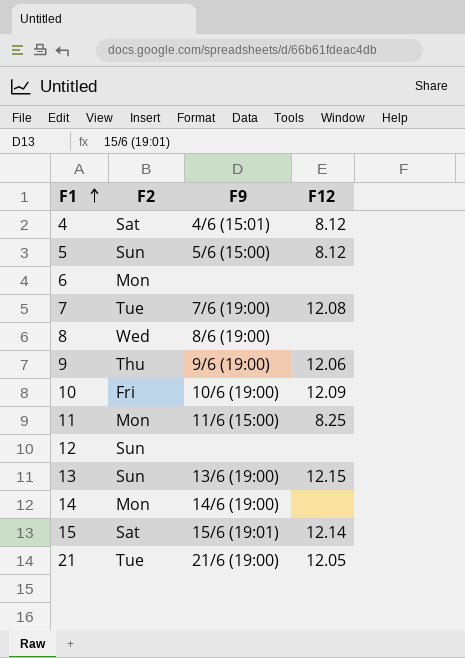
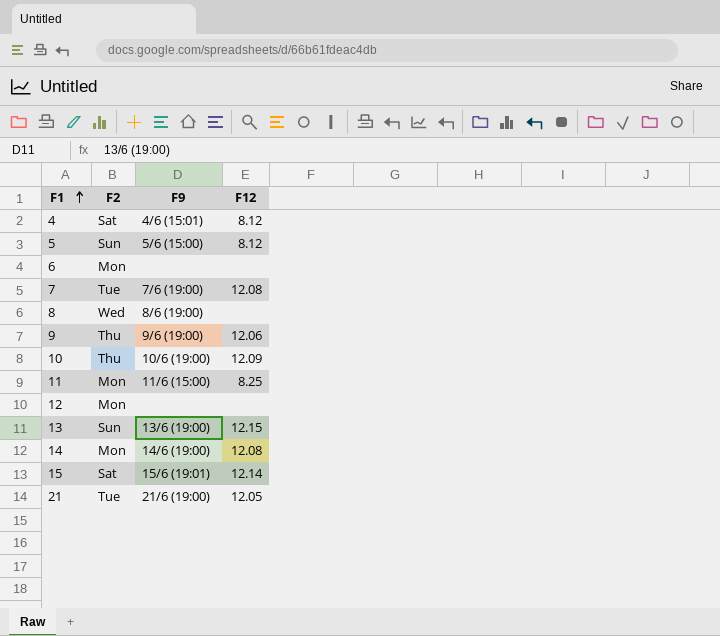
10 | F2: Fri -> Thu
12 | F2: Sun -> Mon
14 | F12: none -> 12.08

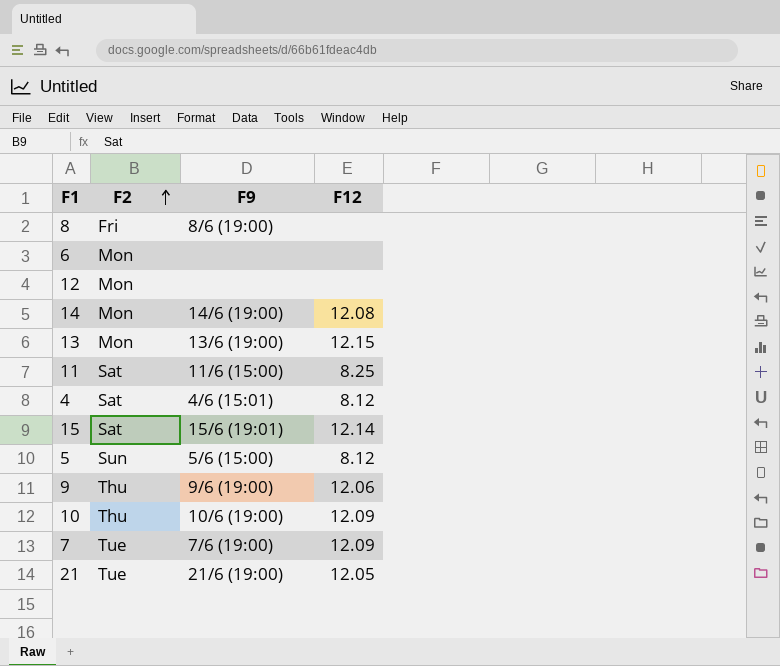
row order: F1 ascending -> F2 ascending
8 | F2: Wed -> Fri
13 | F2: Sun -> Mon
11 | F2: Mon -> Sat
7 | F12: 12.08 -> 12.09

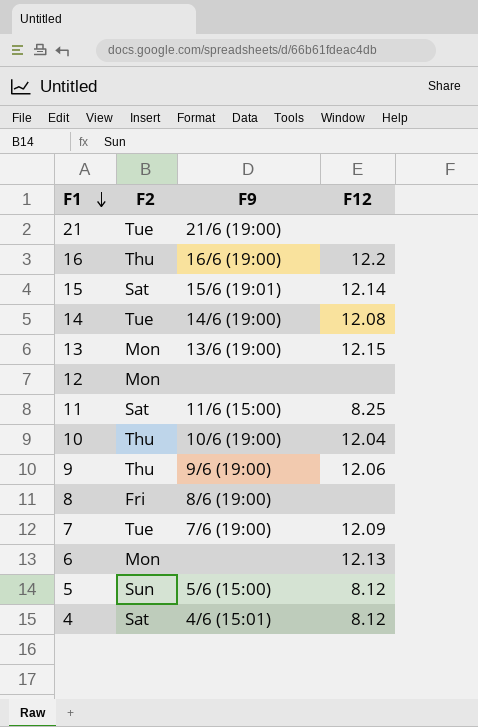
row order: F2 ascending -> F1 descending
21 | F12: 12.05 -> none
row 16: none -> Thu | 16/6 (19:00) | 12.2
14 | F2: Mon -> Tue
10 | F12: 12.09 -> 12.04
6 | F12: none -> 12.13

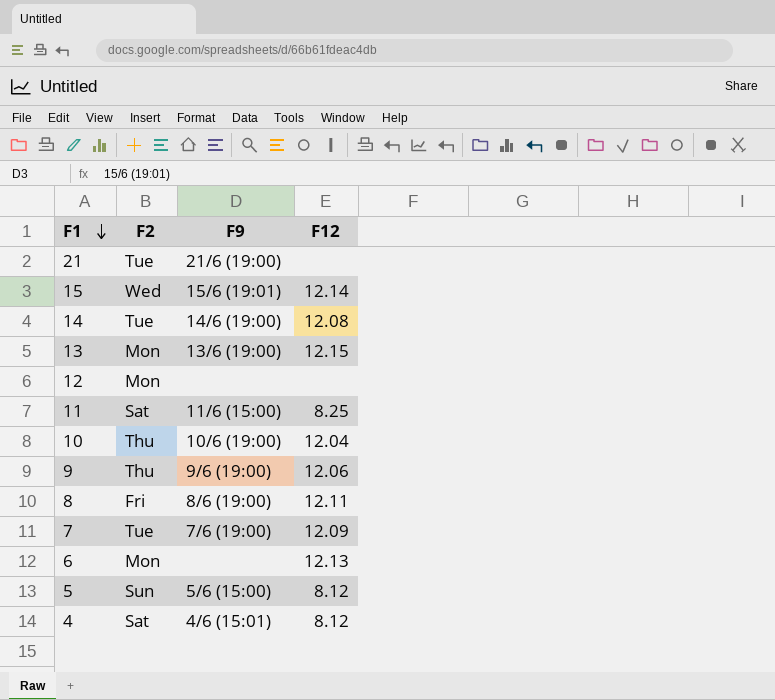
row 16: Thu | 16/6 (19:00) | 12.2 -> none
15 | F2: Sat -> Wed
8 | F12: none -> 12.11

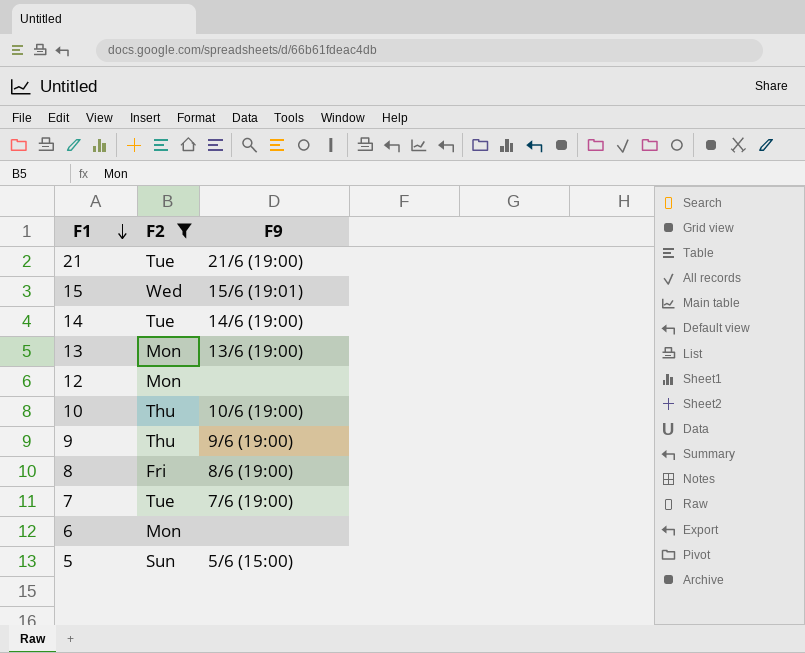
filter: none -> F2 != Sat
column F12 | position: 4 -> none

